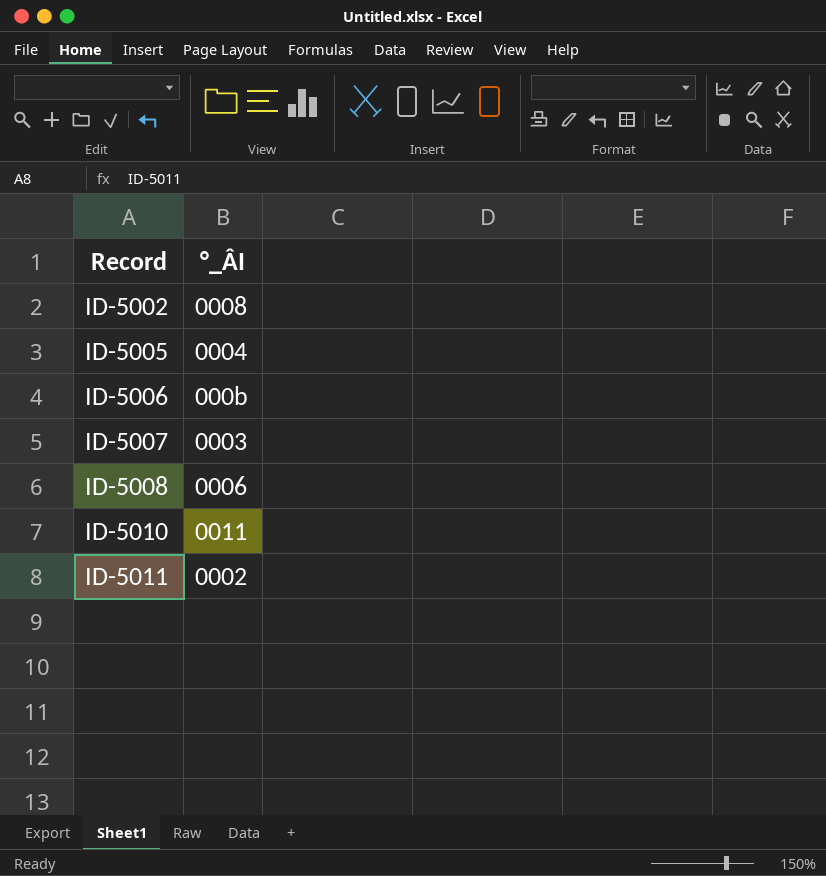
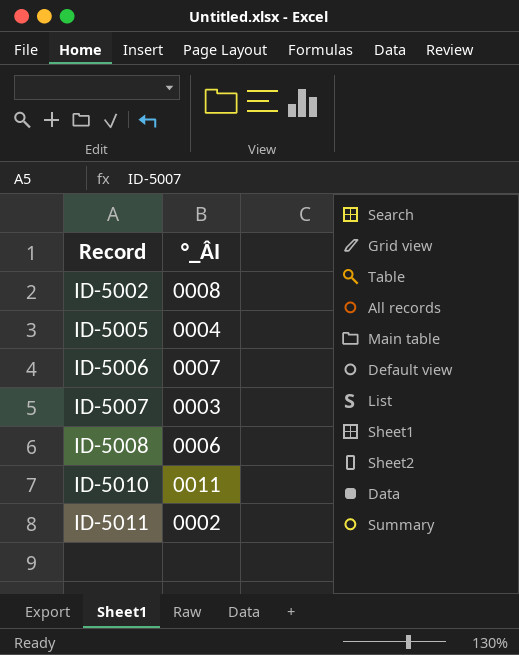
ID-5006 | °_ÂI: 000b -> 0007

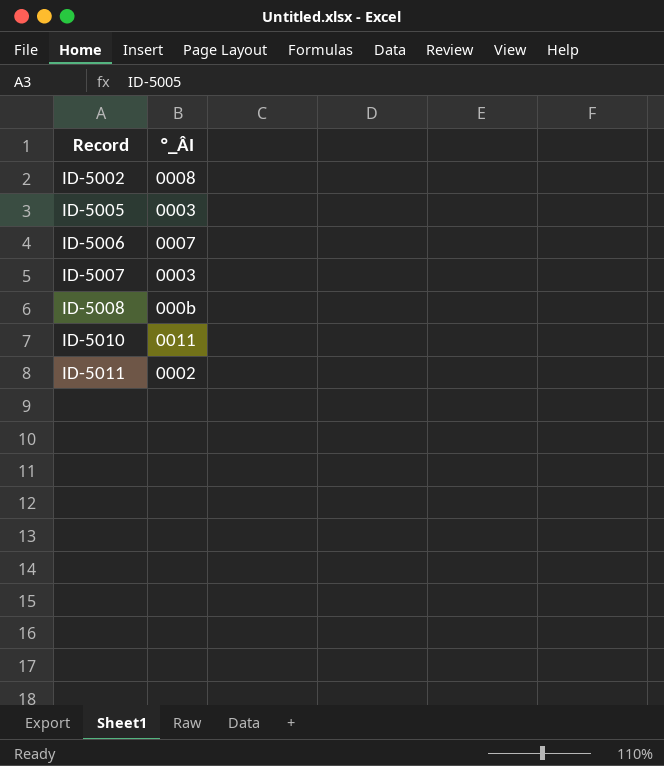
ID-5005 | °_ÂI: 0004 -> 0003
ID-5008 | °_ÂI: 0006 -> 000b

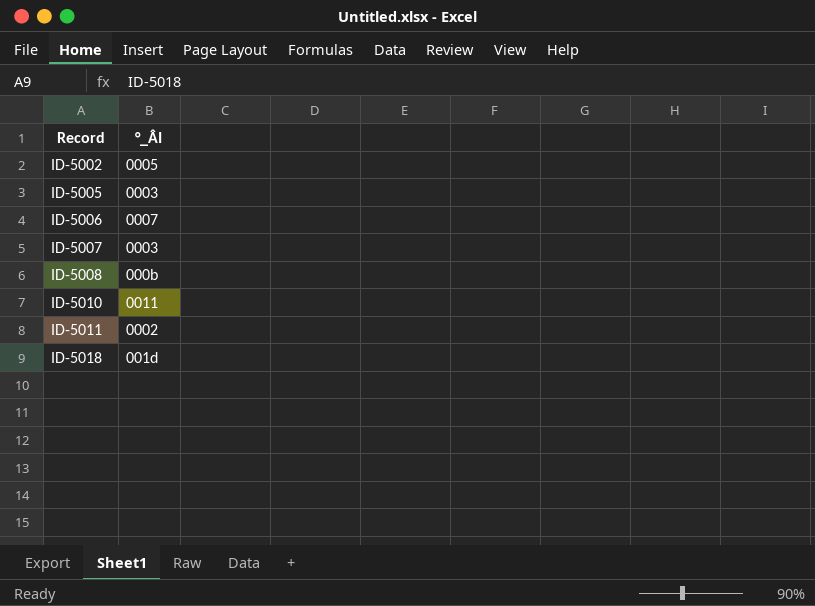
ID-5002 | °_ÂI: 0008 -> 0005
row ID-5018: none -> 001d

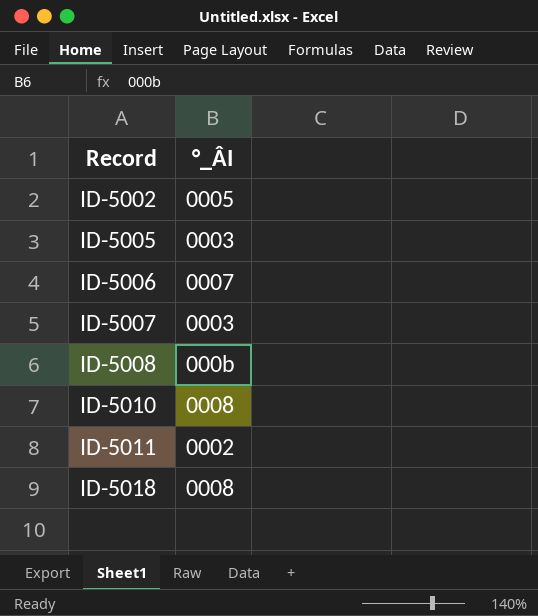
ID-5010 | °_ÂI: 0011 -> 0008
ID-5018 | °_ÂI: 001d -> 0008

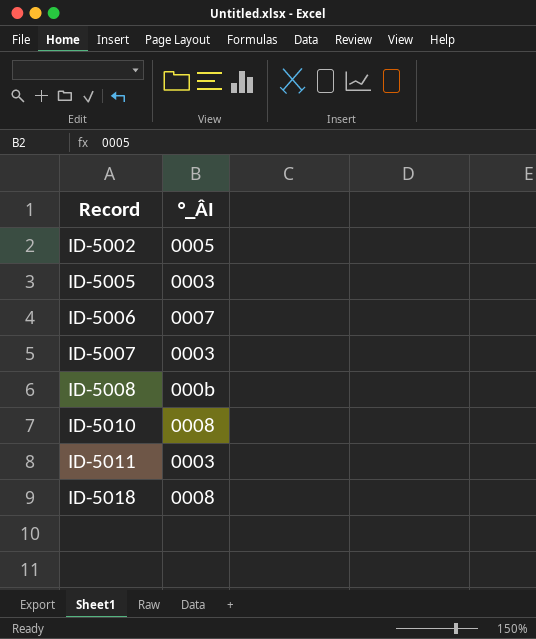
ID-5011 | °_ÂI: 0002 -> 0003

